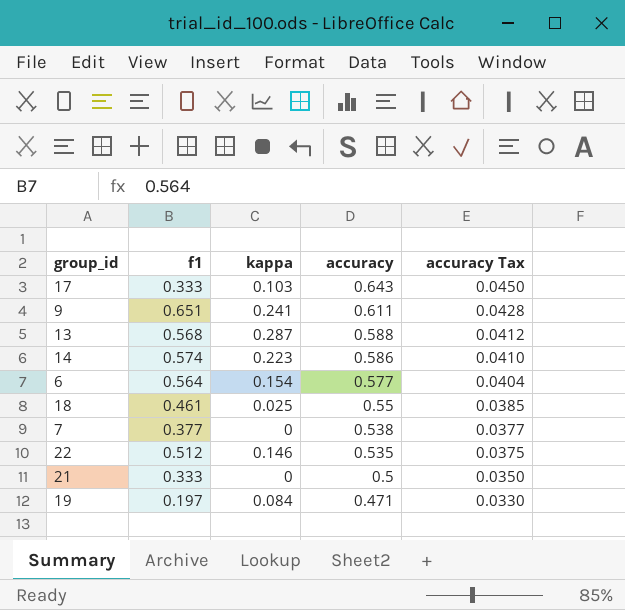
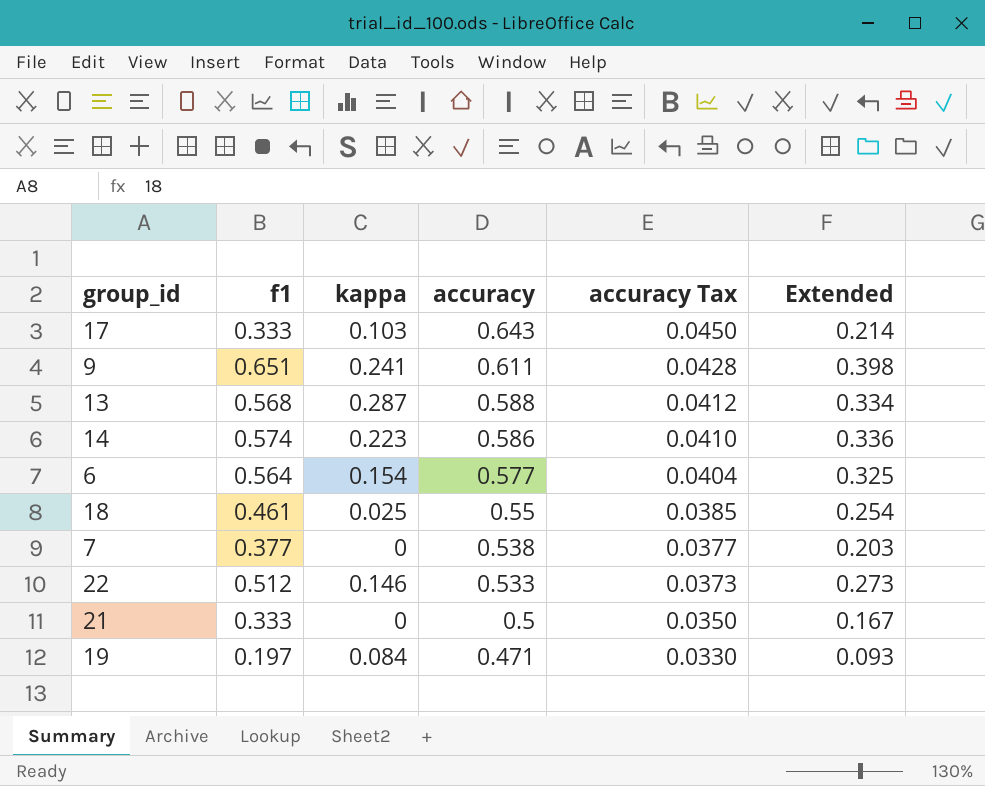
column Extended | formula: none -> [f1] * [accuracy]
22 | accuracy: 0.535 -> 0.533
22 | accuracy Tax: 0.0375 -> 0.0373

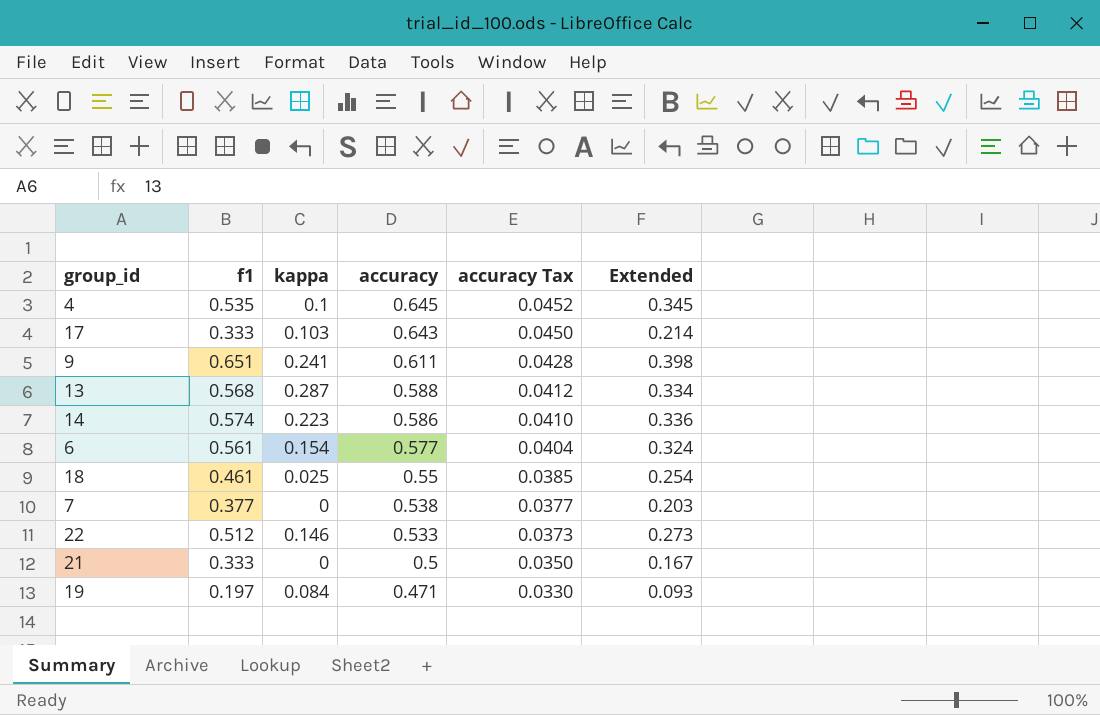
row 4: none -> 0.535 | 0.1 | 0.645 | 0.0452 | 0.345
6 | f1: 0.564 -> 0.561
6 | Extended: 0.325 -> 0.324

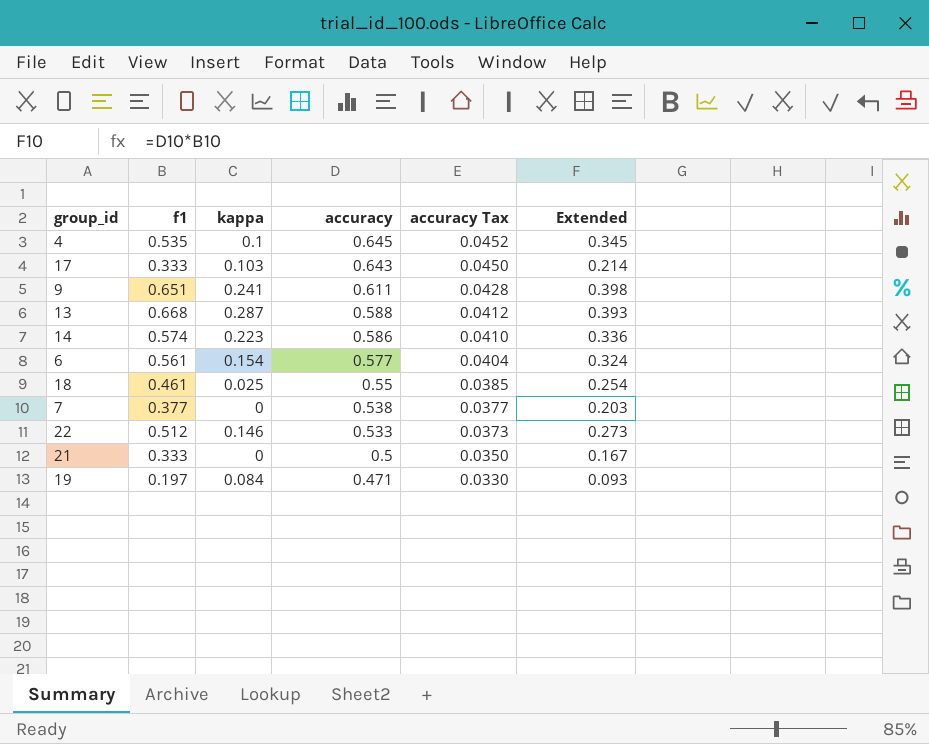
13 | f1: 0.568 -> 0.668
13 | Extended: 0.334 -> 0.393

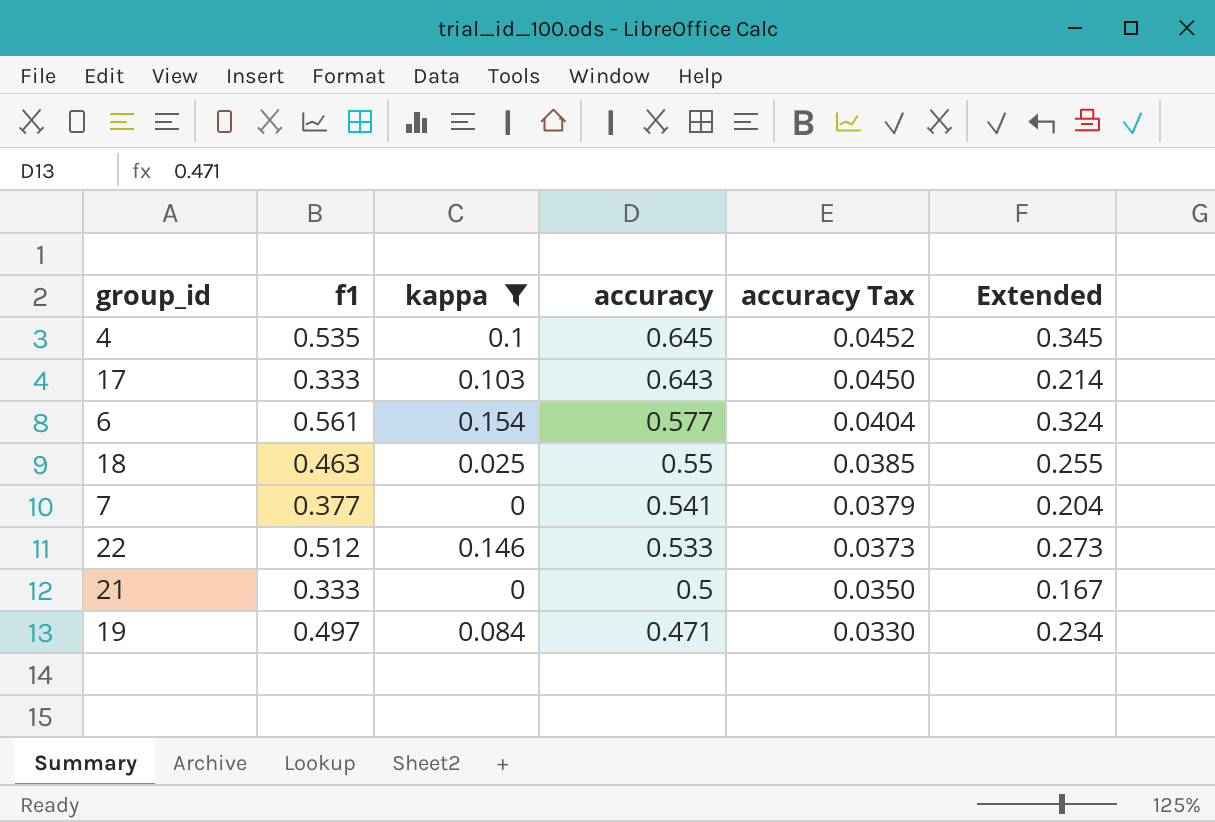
filter: none -> kappa <= 0.154
18 | f1: 0.461 -> 0.463
18 | Extended: 0.254 -> 0.255
7 | accuracy: 0.538 -> 0.541
7 | accuracy Tax: 0.0377 -> 0.0379
7 | Extended: 0.203 -> 0.204
19 | f1: 0.197 -> 0.497
19 | Extended: 0.093 -> 0.234

